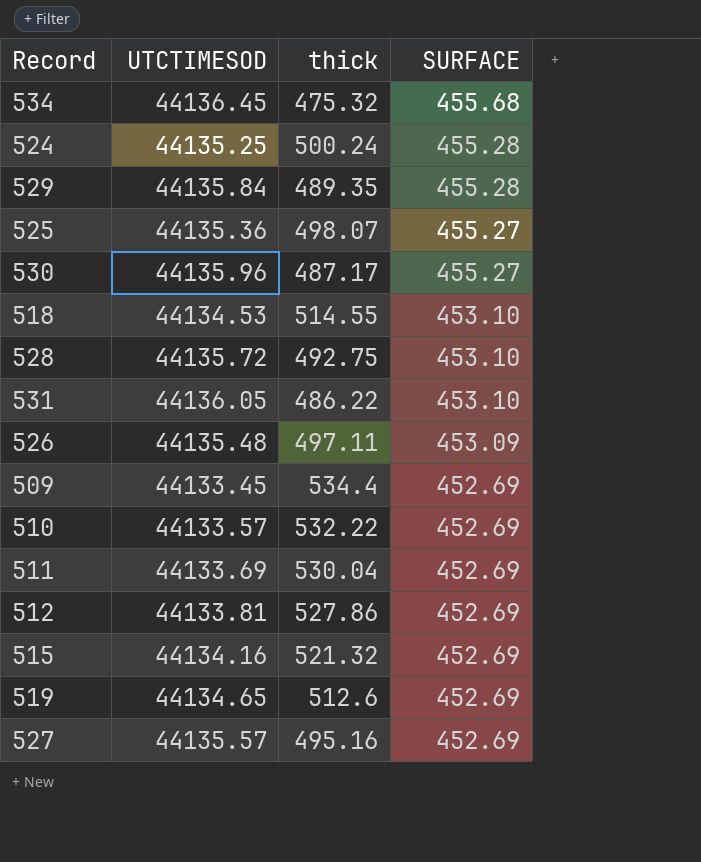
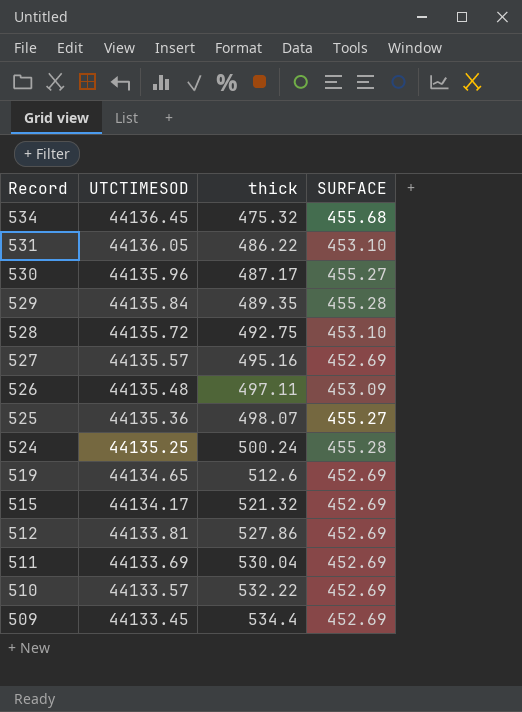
row order: SURFACE descending -> Record descending
row 518: 44134.53 | 514.55 | 453.10 -> none
515 | UTCTIMESOD: 44134.16 -> 44134.17

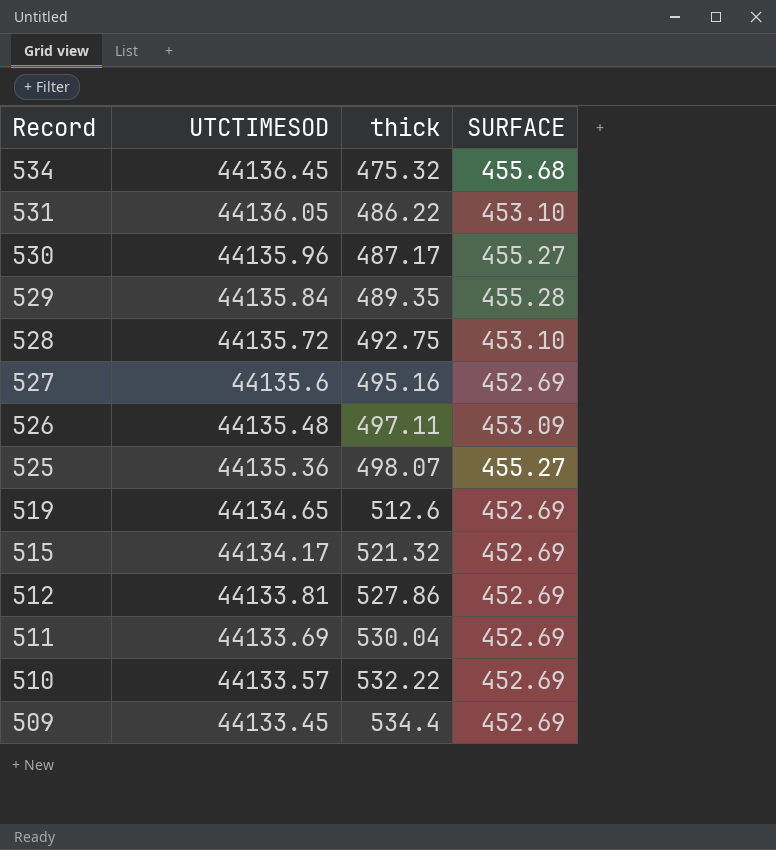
row 524: 44135.25 | 500.24 | 455.28 -> none
527 | UTCTIMESOD: 44135.57 -> 44135.6

